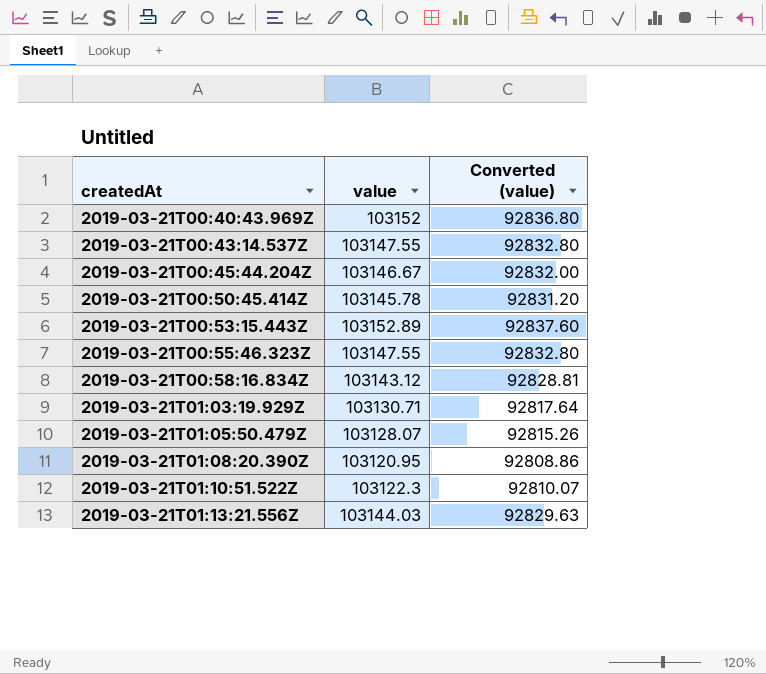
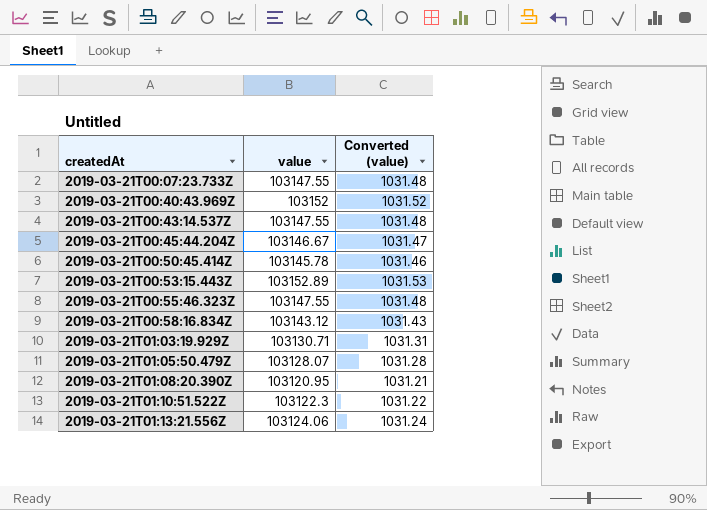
column Converted (value) | formula: [value] * 0.9 -> [value] * 0.01
row 2019-03-21T00:07:23.733Z: none -> 103147.55 | 1031.48
2019-03-21T01:13:21.556Z | value: 103144.03 -> 103124.06

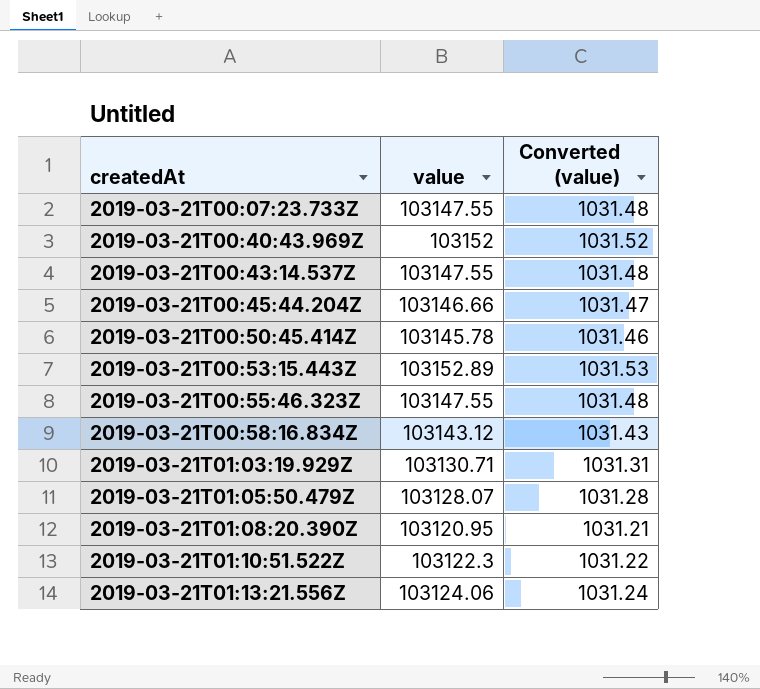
2019-03-21T00:45:44.204Z | value: 103146.67 -> 103146.66

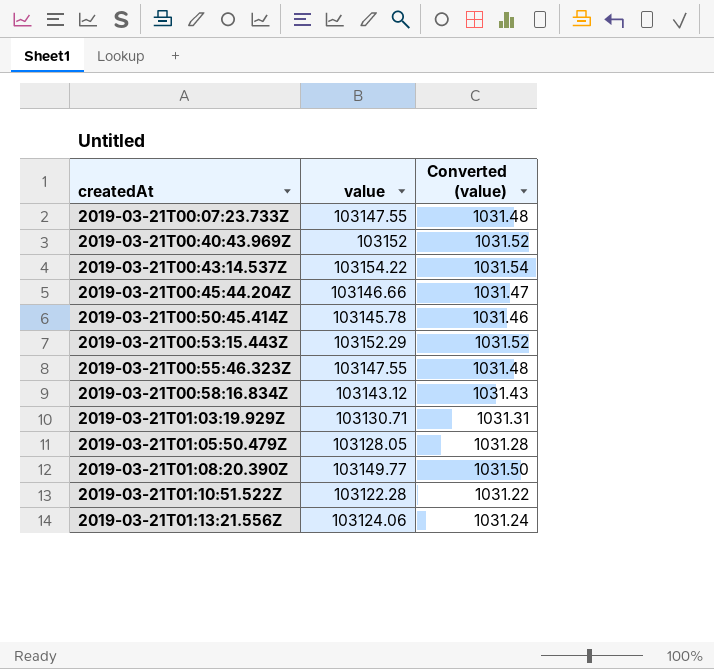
2019-03-21T00:43:14.537Z | value: 103147.55 -> 103154.22
2019-03-21T00:43:14.537Z | Converted (value): 1031.48 -> 1031.54
2019-03-21T00:53:15.443Z | value: 103152.89 -> 103152.29
2019-03-21T00:53:15.443Z | Converted (value): 1031.53 -> 1031.52
2019-03-21T01:05:50.479Z | value: 103128.07 -> 103128.05
2019-03-21T01:08:20.390Z | value: 103120.95 -> 103149.77
2019-03-21T01:08:20.390Z | Converted (value): 1031.21 -> 1031.50
2019-03-21T01:10:51.522Z | value: 103122.3 -> 103122.28

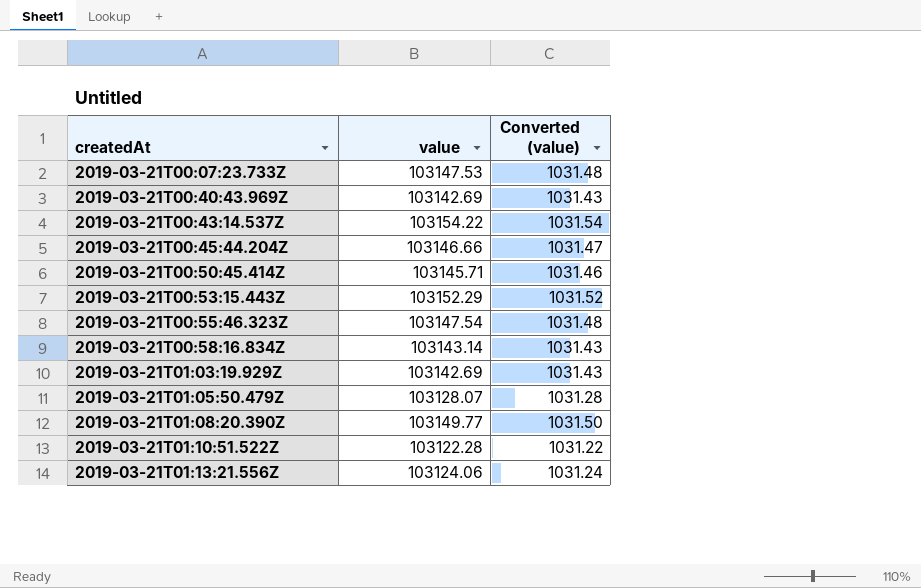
2019-03-21T00:07:23.733Z | value: 103147.55 -> 103147.53
2019-03-21T00:40:43.969Z | value: 103152 -> 103142.69
2019-03-21T00:40:43.969Z | Converted (value): 1031.52 -> 1031.43
2019-03-21T00:50:45.414Z | value: 103145.78 -> 103145.71
2019-03-21T00:55:46.323Z | value: 103147.55 -> 103147.54
2019-03-21T00:58:16.834Z | value: 103143.12 -> 103143.14
2019-03-21T01:03:19.929Z | value: 103130.71 -> 103142.69
2019-03-21T01:03:19.929Z | Converted (value): 1031.31 -> 1031.43
2019-03-21T01:05:50.479Z | value: 103128.05 -> 103128.07

